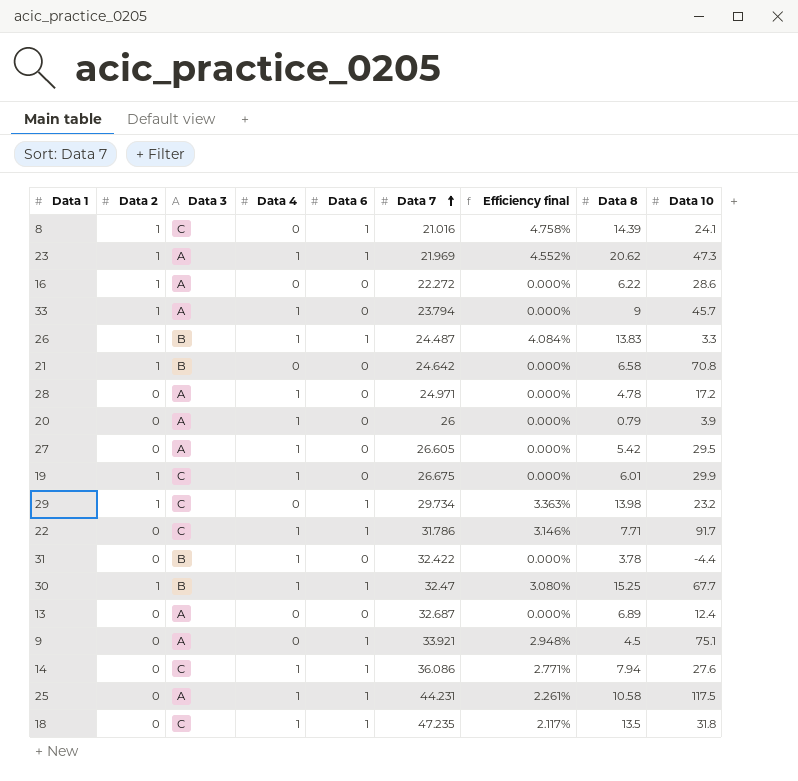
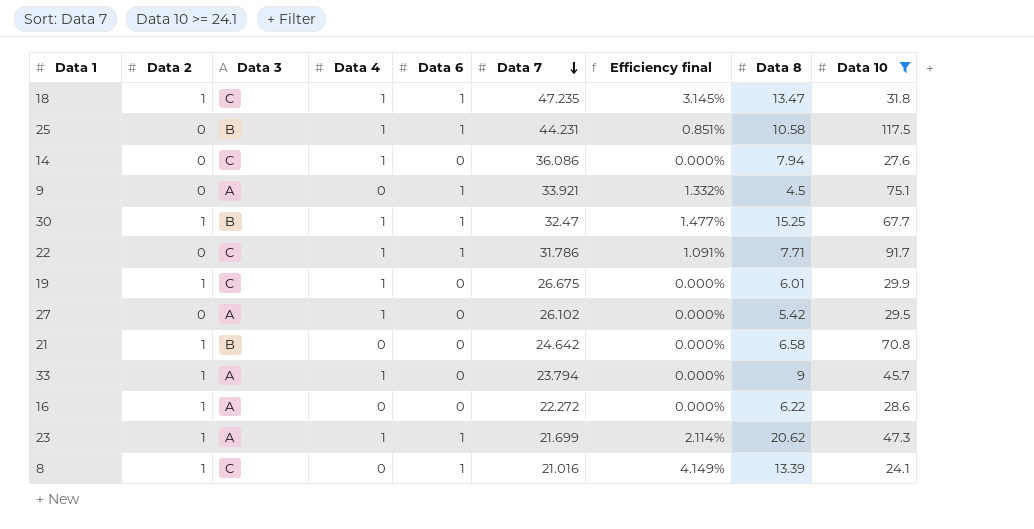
filter: none -> Data 10 >= 24.1
row order: Data 7 ascending -> Data 7 descending
column Efficiency final | formula: [Data 6] / [Data 7] -> [Data 6] / [Data 10]
18 | Data 2: 0 -> 1
18 | Data 8: 13.5 -> 13.47
25 | Data 3: A -> B
14 | Data 6: 1 -> 0
27 | Data 7: 26.605 -> 26.102
23 | Data 7: 21.969 -> 21.699
8 | Data 8: 14.39 -> 13.39

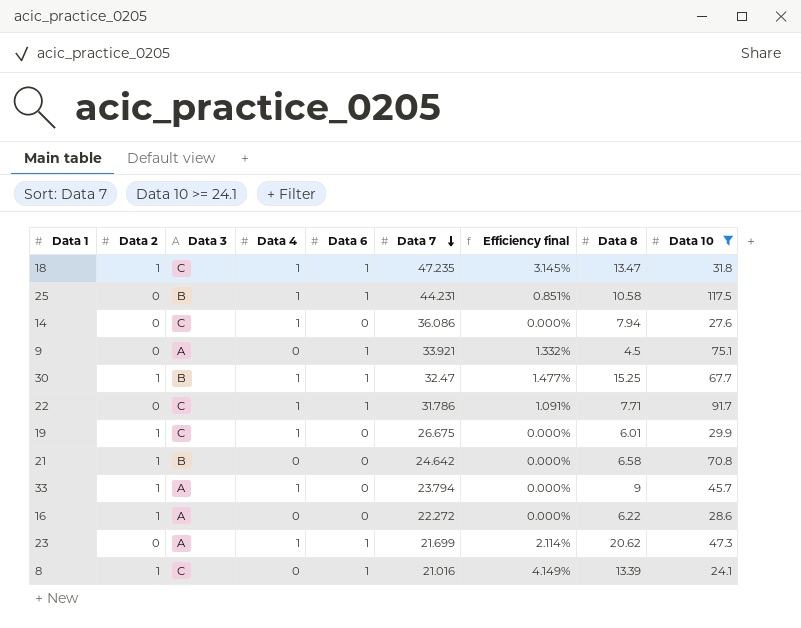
row 27: 0 | A | 1 | 0 | 26.102 | 0.000% | 5.42 | 29.5 -> none
23 | Data 2: 1 -> 0

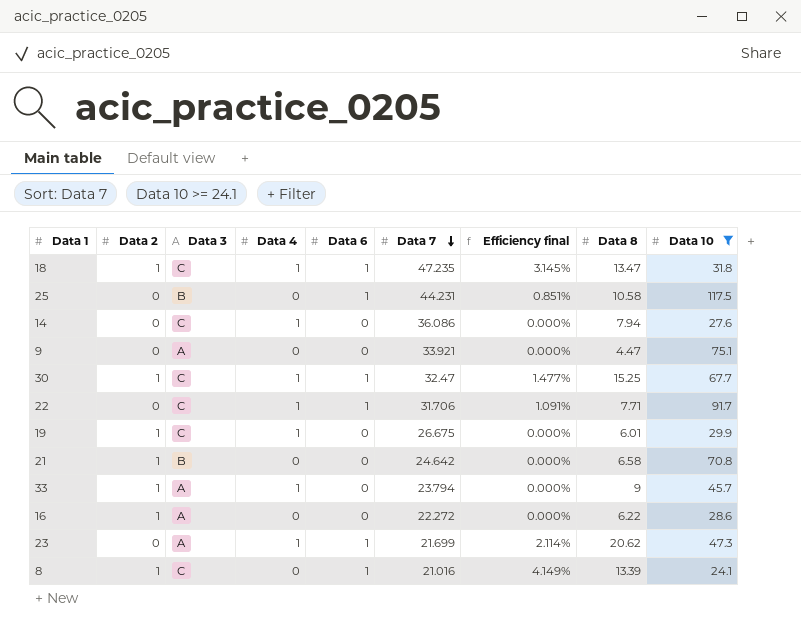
25 | Data 4: 1 -> 0
9 | Data 6: 1 -> 0
9 | Efficiency final: 1.332% -> 0.000%
9 | Data 8: 4.5 -> 4.47
30 | Data 3: B -> C
22 | Data 7: 31.786 -> 31.706

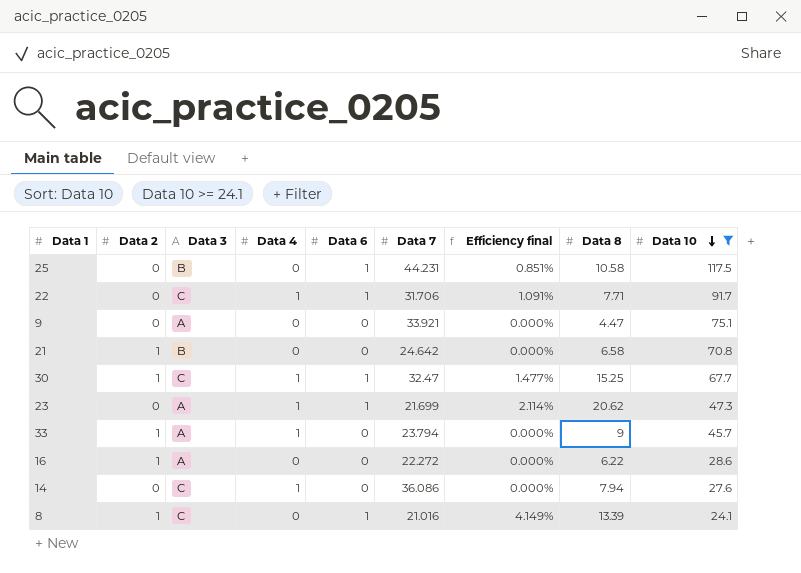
row order: Data 7 descending -> Data 10 descending
row 18: 1 | C | 1 | 1 | 47.235 | 3.145% | 13.47 | 31.8 -> none
row 19: 1 | C | 1 | 0 | 26.675 | 0.000% | 6.01 | 29.9 -> none

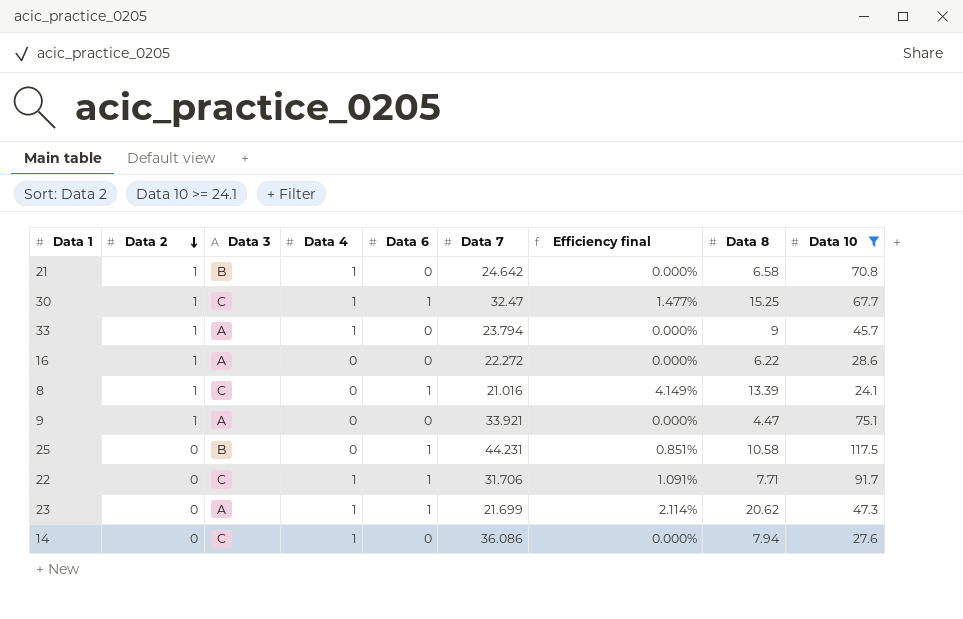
row order: Data 10 descending -> Data 2 descending
21 | Data 4: 0 -> 1
9 | Data 2: 0 -> 1

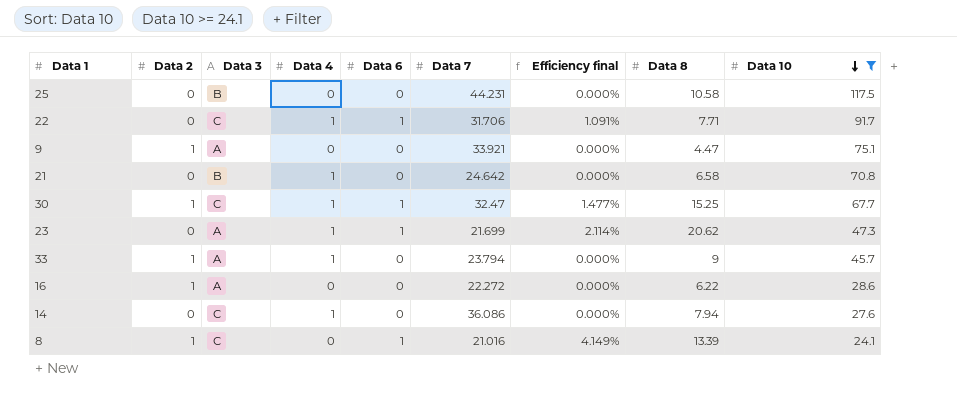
row order: Data 2 descending -> Data 10 descending
25 | Data 6: 1 -> 0
25 | Efficiency final: 0.851% -> 0.000%
21 | Data 2: 1 -> 0

